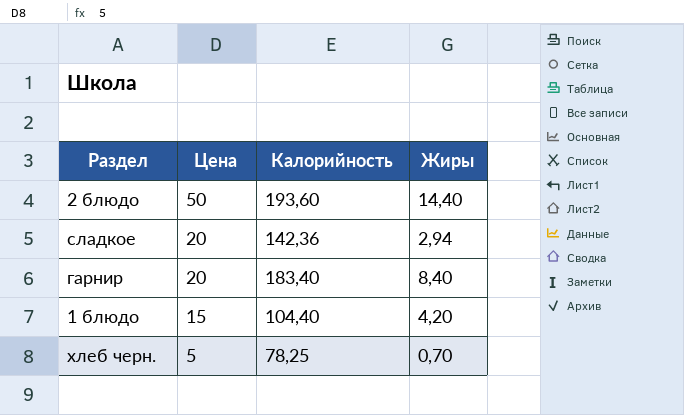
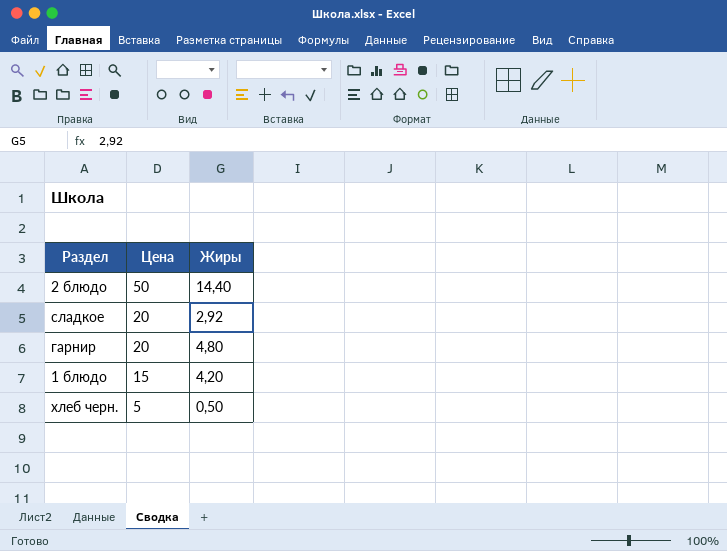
column Калорийность | position: 3 -> none
сладкое | Жиры: 2,94 -> 2,92
гарнир | Жиры: 8,40 -> 4,80
хлеб черн. | Жиры: 0,70 -> 0,50

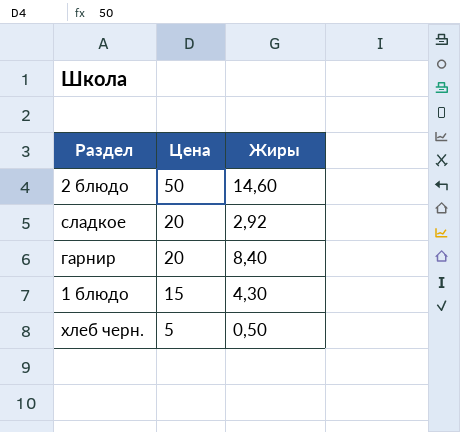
2 блюдо | Жиры: 14,40 -> 14,60
гарнир | Жиры: 4,80 -> 8,40
1 блюдо | Жиры: 4,20 -> 4,30

